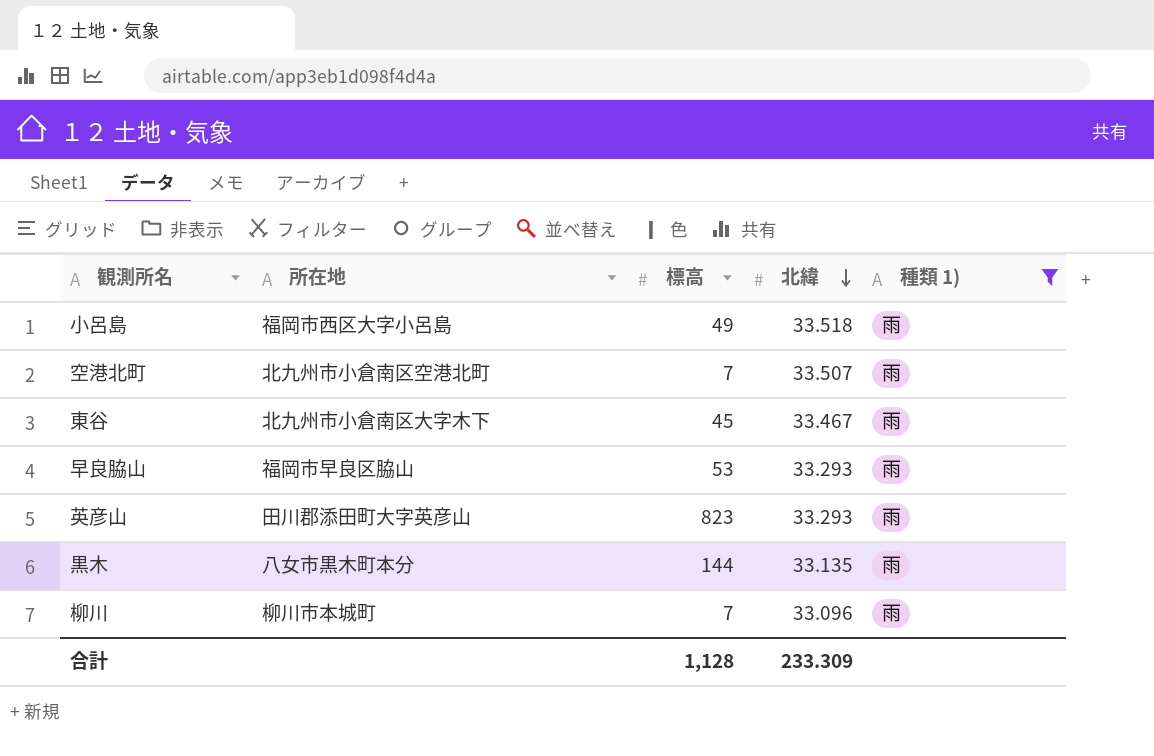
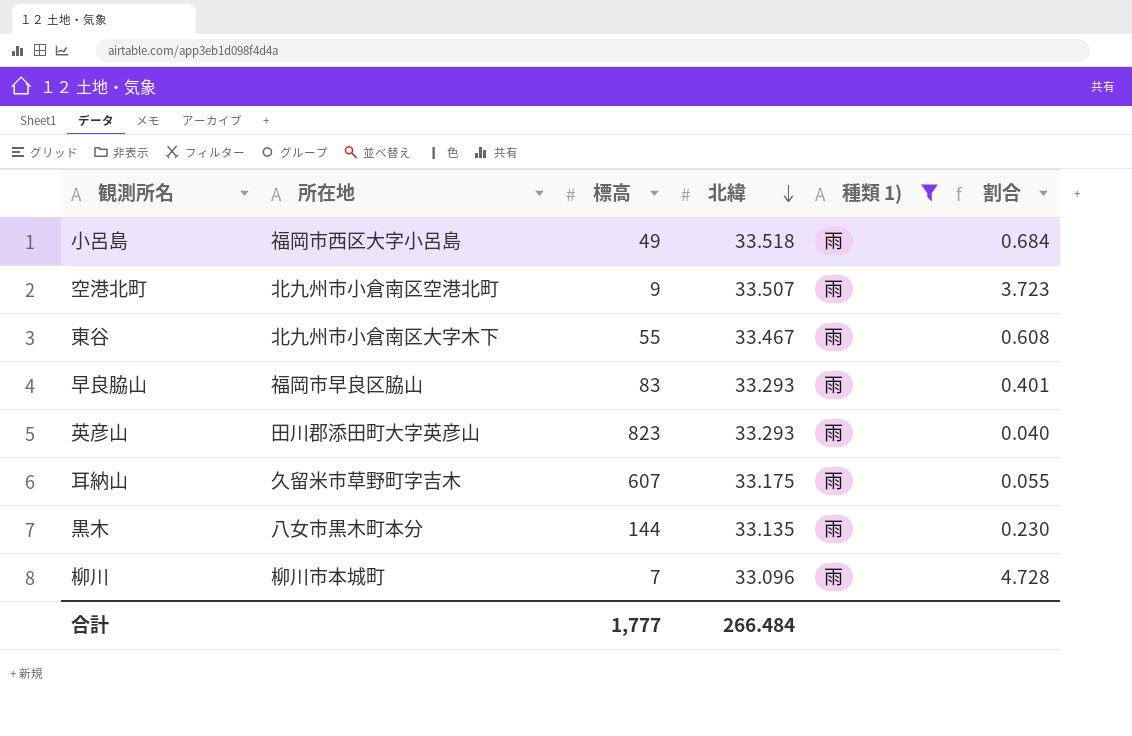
column 割合 | formula: none -> [北緯] / [標高]
空港北町 | 標高: 7 -> 9
東谷 | 標高: 45 -> 55
早良脇山 | 標高: 53 -> 83
row 耳納山: none -> 久留米市草野町字吉木 | 607 | 33.175 | 雨 | 0.055
合計 | 標高: 1,128 -> 1,777
合計 | 北緯: 233.309 -> 266.484

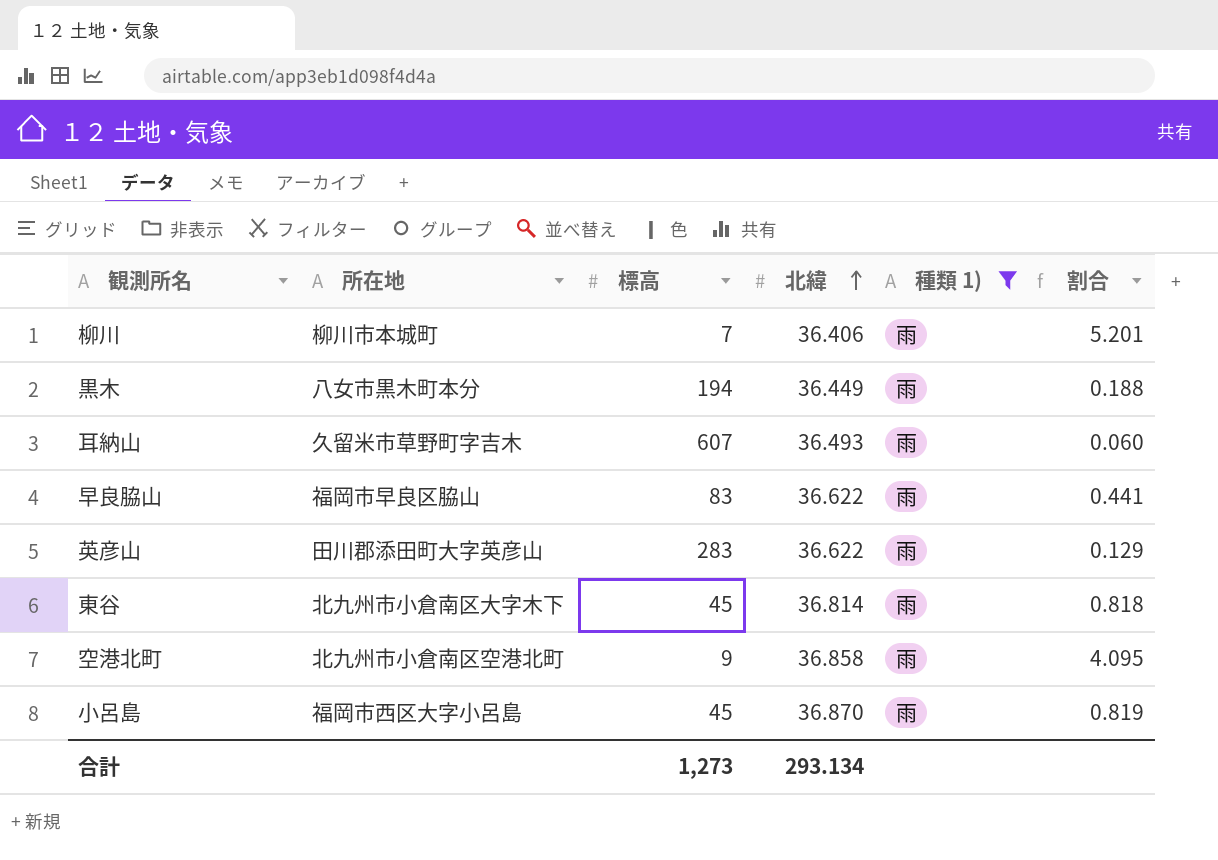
row order: 北緯 descending -> 北緯 ascending
柳川 | 北緯: 33.096 -> 36.406
柳川 | 割合: 4.728 -> 5.201
黒木 | 標高: 144 -> 194
黒木 | 北緯: 33.135 -> 36.449
黒木 | 割合: 0.230 -> 0.188
耳納山 | 北緯: 33.175 -> 36.493
耳納山 | 割合: 0.055 -> 0.060
早良脇山 | 北緯: 33.293 -> 36.622
早良脇山 | 割合: 0.401 -> 0.441
英彦山 | 標高: 823 -> 283
英彦山 | 北緯: 33.293 -> 36.622
英彦山 | 割合: 0.040 -> 0.129
東谷 | 標高: 55 -> 45
東谷 | 北緯: 33.467 -> 36.814
東谷 | 割合: 0.608 -> 0.818
空港北町 | 北緯: 33.507 -> 36.858
空港北町 | 割合: 3.723 -> 4.095
小呂島 | 標高: 49 -> 45
小呂島 | 北緯: 33.518 -> 36.870
小呂島 | 割合: 0.684 -> 0.819
合計 | 標高: 1,777 -> 1,273
合計 | 北緯: 266.484 -> 293.134

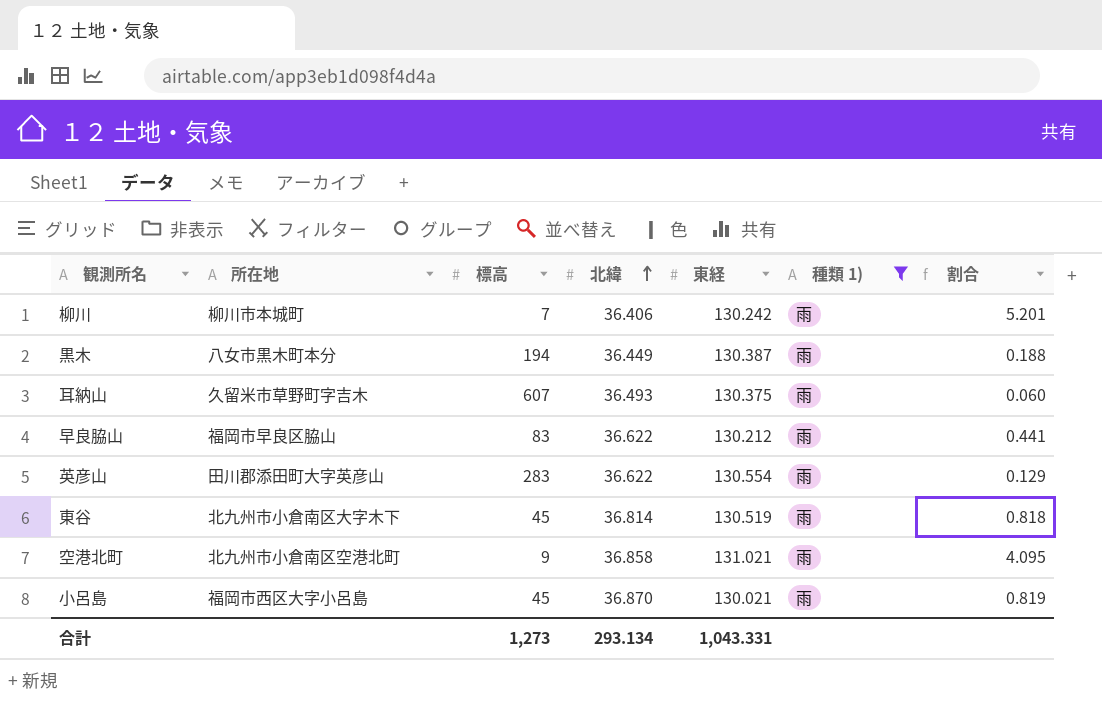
column 東経 | position: none -> 5

